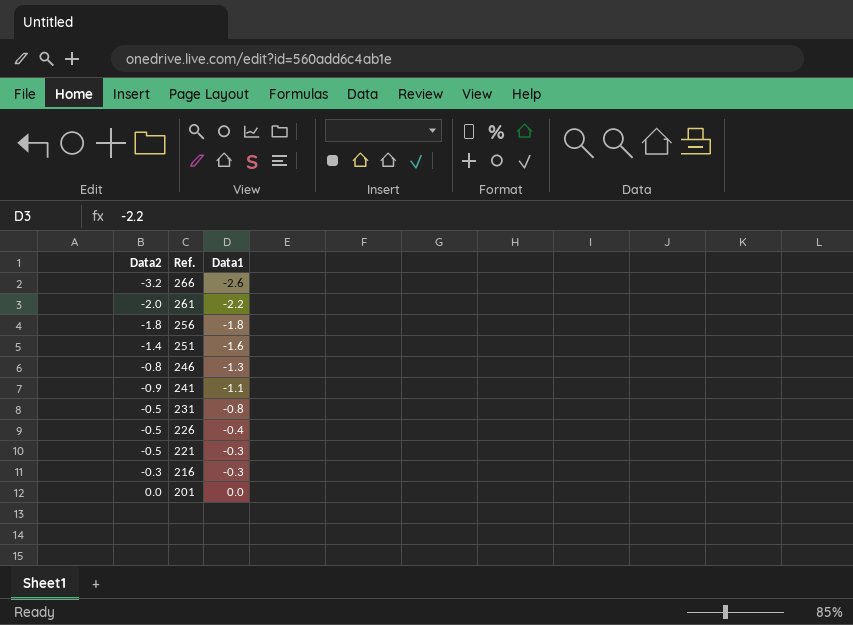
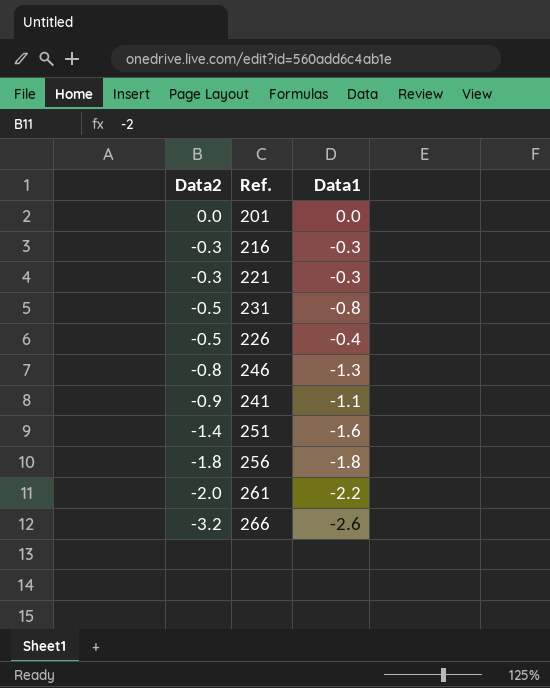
row order: Ref. descending -> Data2 descending
221 | Data2: -0.5 -> -0.3

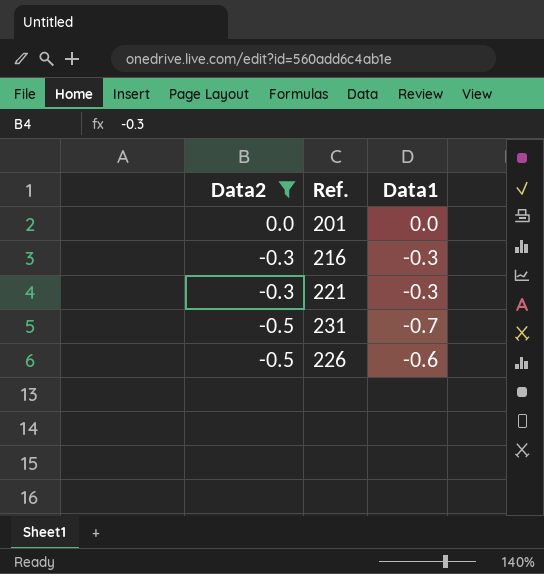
filter: none -> Data2 >= -0.5
231 | Data1: -0.8 -> -0.7
226 | Data1: -0.4 -> -0.6

